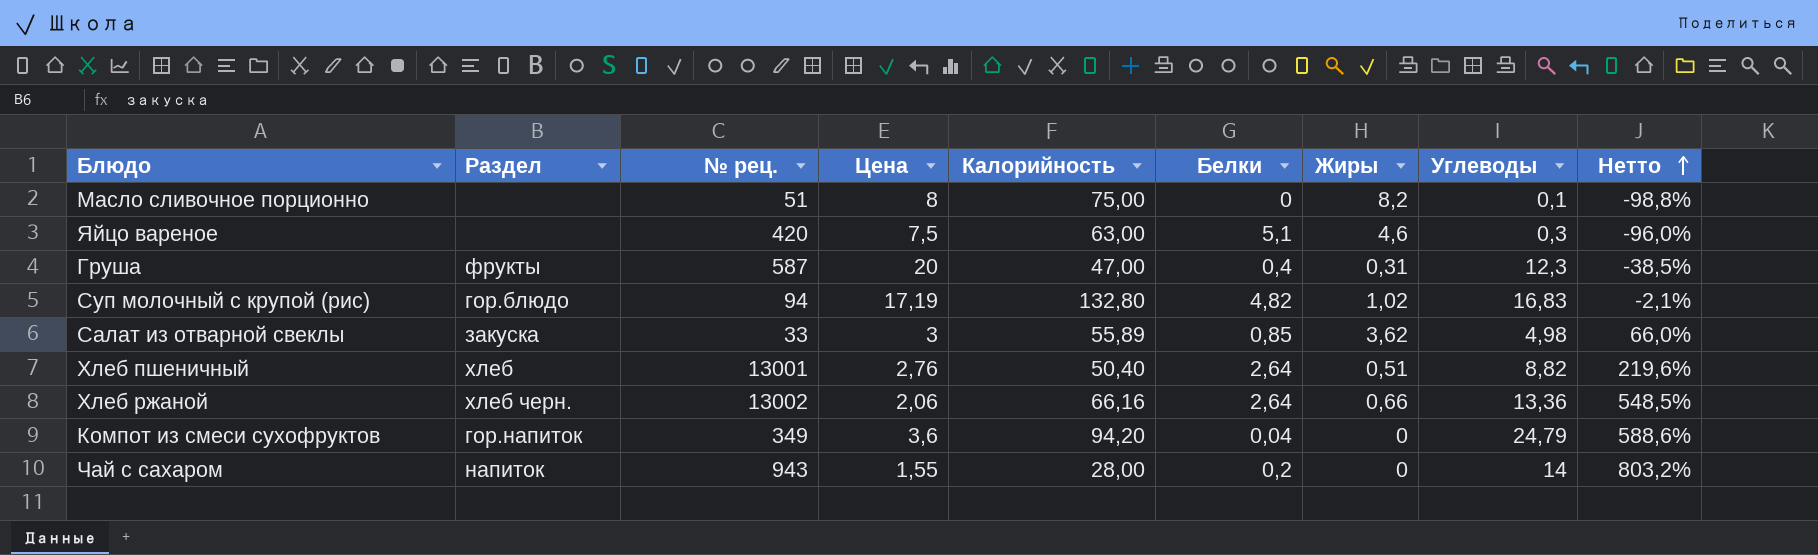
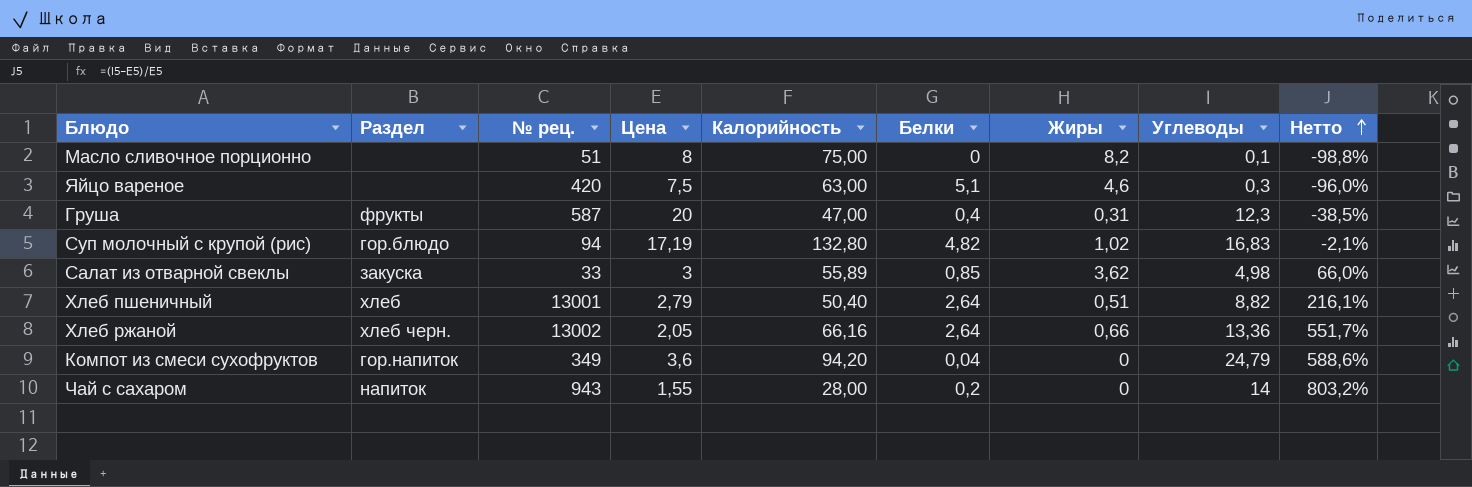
Хлеб пшеничный | Цена: 2,76 -> 2,79
Хлеб пшеничный | Нетто: 219,6% -> 216,1%
Хлеб ржаной | Цена: 2,06 -> 2,05
Хлеб ржаной | Нетто: 548,5% -> 551,7%

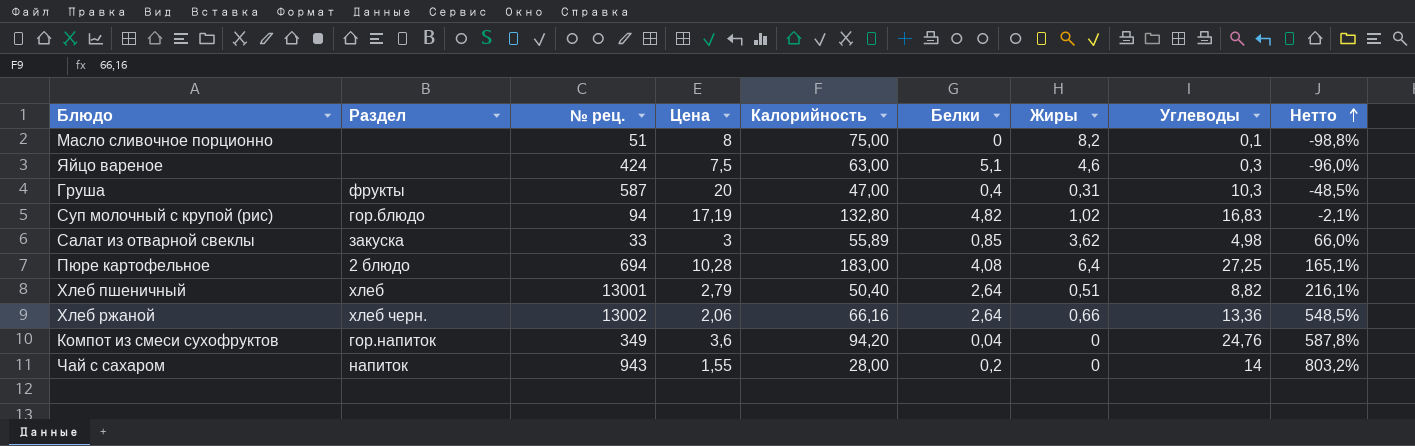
Яйцо вареное | № рец.: 420 -> 424
Груша | Углеводы: 12,3 -> 10,3
Груша | Нетто: -38,5% -> -48,5%
row Пюре картофельное: none -> 2 блюдо | 694 | 10,28 | 183,00 | 4,08 | 6,4 | 27,25 | 165,1%
Хлеб ржаной | Цена: 2,05 -> 2,06
Хлеб ржаной | Нетто: 551,7% -> 548,5%
Компот из смеси сухофруктов | Углеводы: 24,79 -> 24,76
Компот из смеси сухофруктов | Нетто: 588,6% -> 587,8%

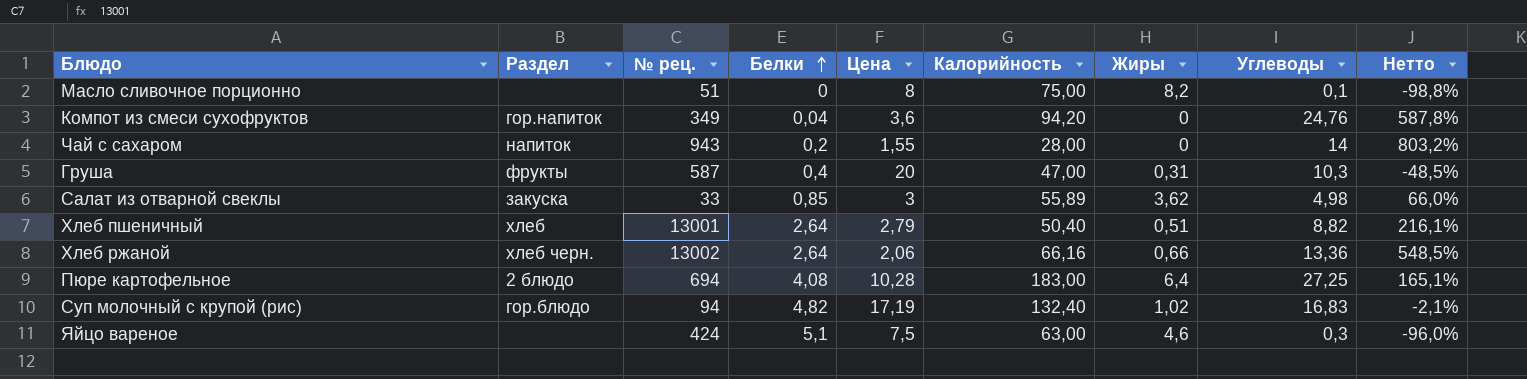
row order: Нетто ascending -> Белки ascending
column Белки | position: 6 -> 4
Суп молочный с крупой (рис) | Калорийность: 132,80 -> 132,40

